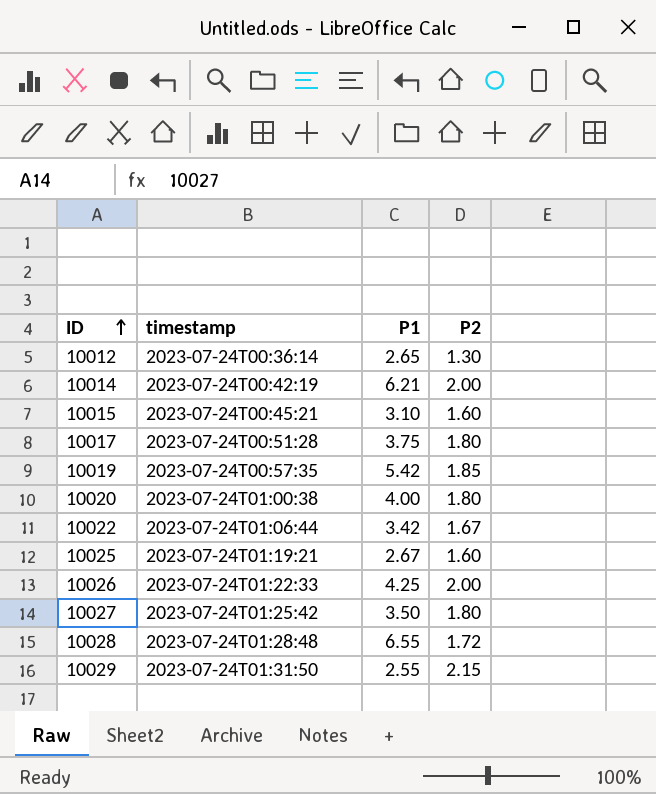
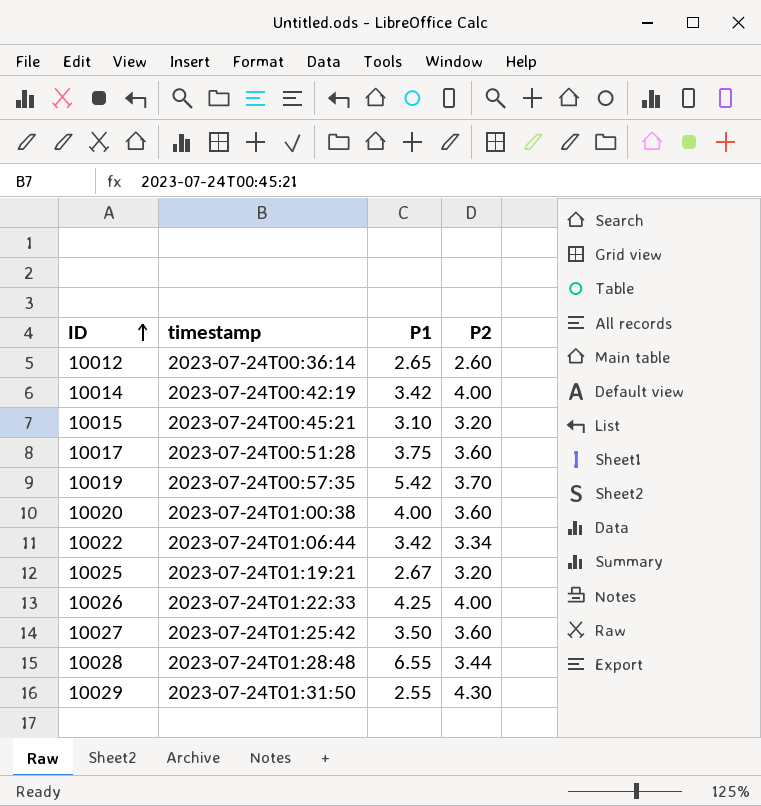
10012 | P2: 1.30 -> 2.60
10014 | P1: 6.21 -> 3.42
10014 | P2: 2.00 -> 4.00
10015 | P2: 1.60 -> 3.20
10017 | P2: 1.80 -> 3.60
10019 | P2: 1.85 -> 3.70
10020 | P2: 1.80 -> 3.60
10022 | P2: 1.67 -> 3.34
10025 | P2: 1.60 -> 3.20
10026 | P2: 2.00 -> 4.00
10027 | P2: 1.80 -> 3.60
10028 | P2: 1.72 -> 3.44
10029 | P2: 2.15 -> 4.30

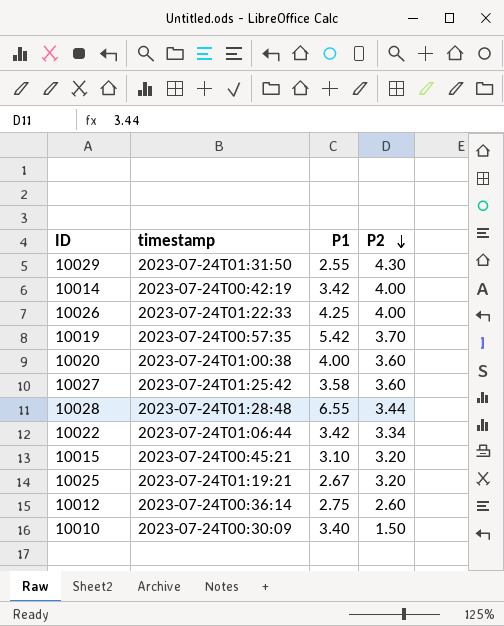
row order: ID ascending -> P2 descending
row 10017: 2023-07-24T00:51:28 | 3.75 | 3.60 -> none
10027 | P1: 3.50 -> 3.58
10012 | P1: 2.65 -> 2.75
row 10010: none -> 2023-07-24T00:30:09 | 3.40 | 1.50

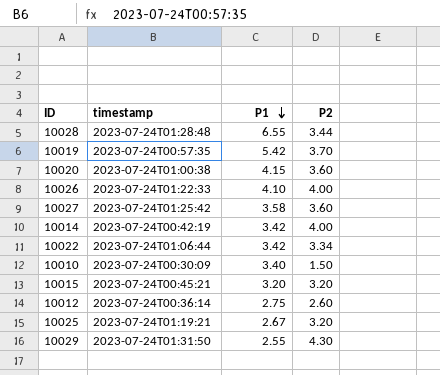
row order: P2 descending -> P1 descending
10020 | P1: 4.00 -> 4.15
10026 | P1: 4.25 -> 4.10
10015 | P1: 3.10 -> 3.20

